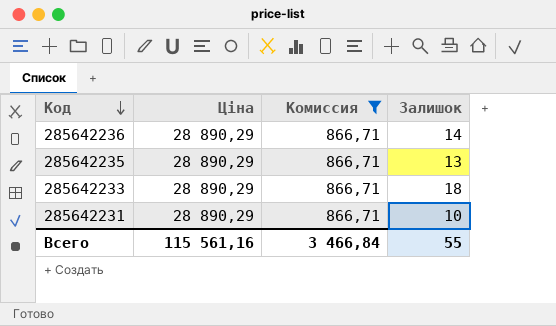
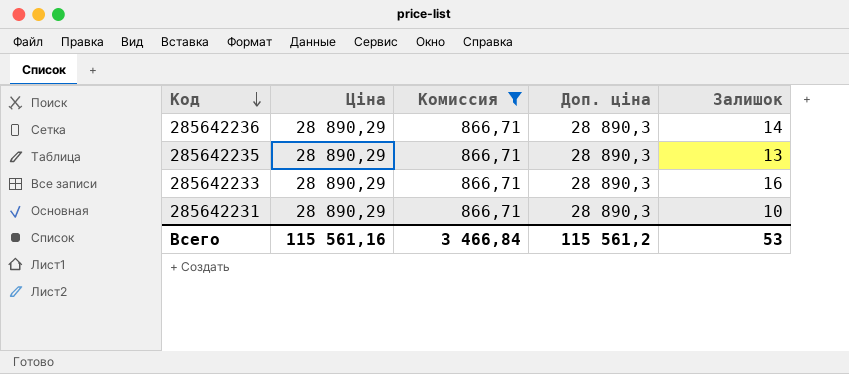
column Доп. ціна | position: none -> 4
285642233 | Залишок: 18 -> 16
Всего | Залишок: 55 -> 53

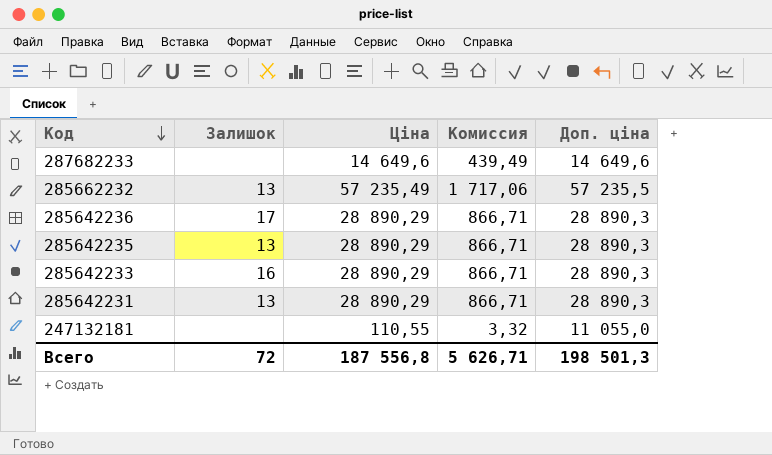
filter: Комиссия = 866,71 -> none
column Залишок | position: 5 -> 2
285642236 | Залишок: 14 -> 17
285642231 | Залишок: 10 -> 13
Всего | Залишок: 53 -> 72
Всего | Ціна: 115 561,16 -> 187 556,8
Всего | Комиссия: 3 466,84 -> 5 626,71
Всего | Доп. ціна: 115 561,2 -> 198 501,3

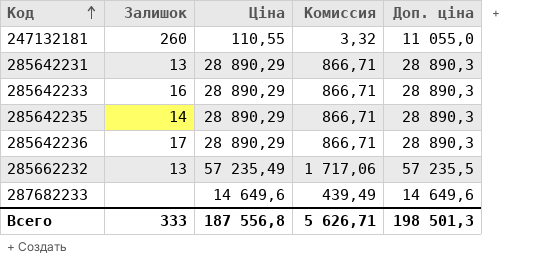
row order: Код descending -> Код ascending
247132181 | Залишок: none -> 260
285642235 | Залишок: 13 -> 14
Всего | Залишок: 72 -> 333

